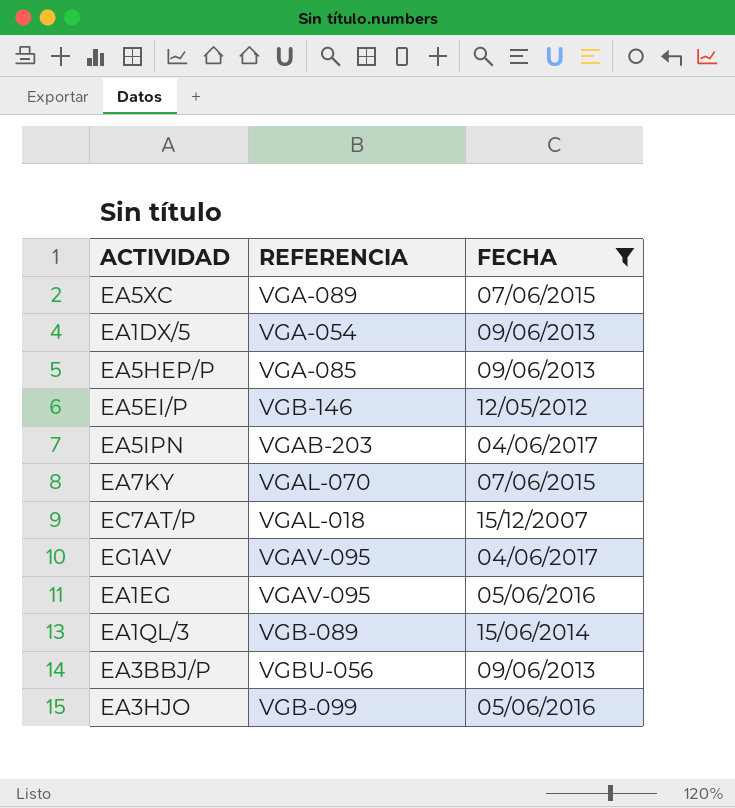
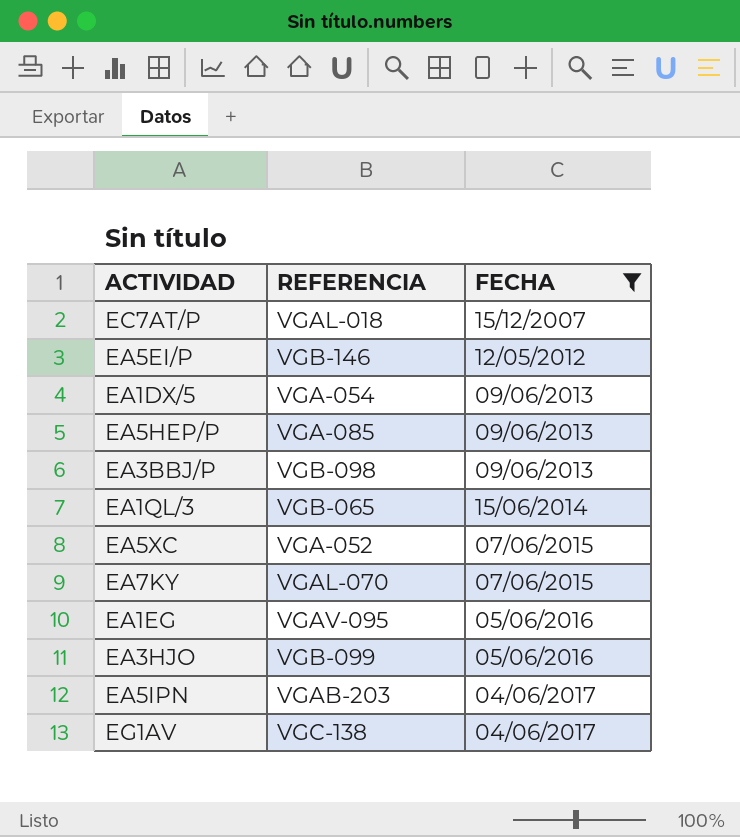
row order: none -> FECHA ascending
EA3BBJ/P | REFERENCIA: VGBU-056 -> VGB-098
EA1QL/3 | REFERENCIA: VGB-089 -> VGB-065
EA5XC | REFERENCIA: VGA-089 -> VGA-052
EG1AV | REFERENCIA: VGAV-095 -> VGC-138

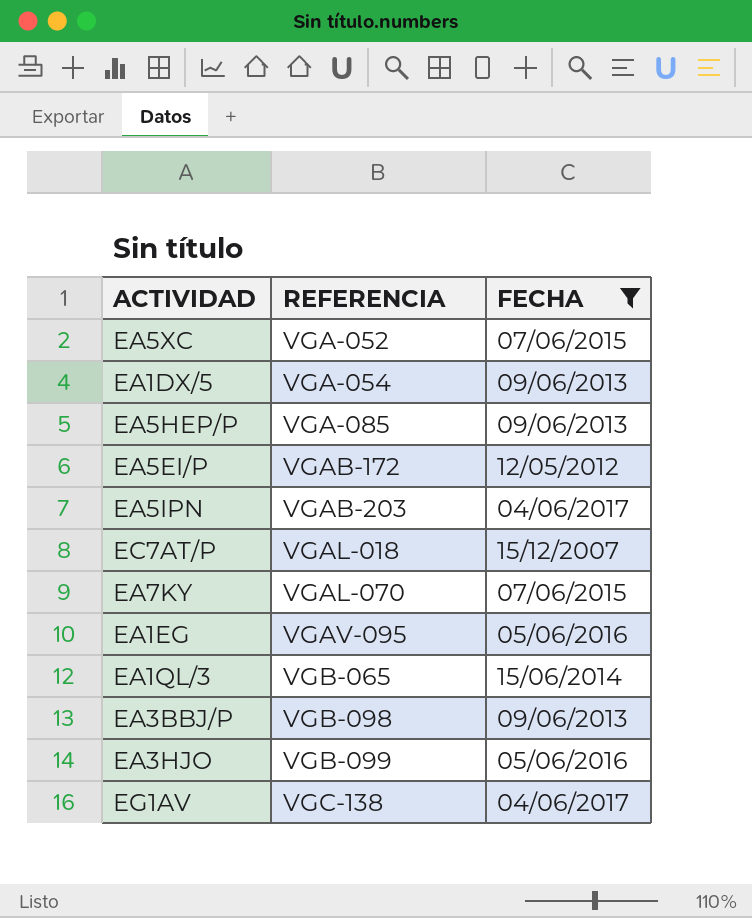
row order: FECHA ascending -> REFERENCIA ascending
EA5EI/P | REFERENCIA: VGB-146 -> VGAB-172

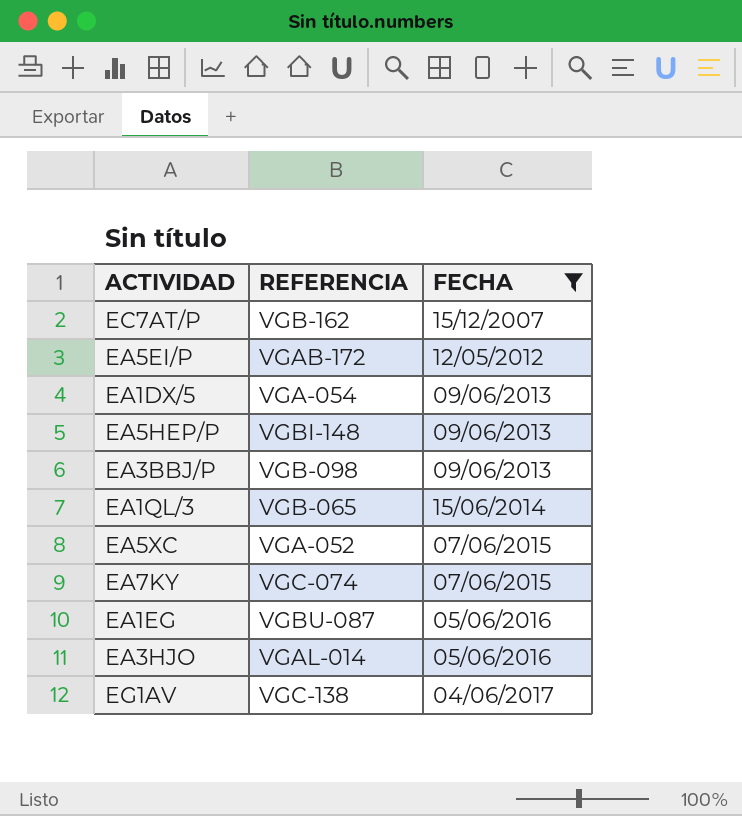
row order: REFERENCIA ascending -> FECHA ascending
row EA5IPN: VGAB-203 | 04/06/2017 -> none
EC7AT/P | REFERENCIA: VGAL-018 -> VGB-162
EA5HEP/P | REFERENCIA: VGA-085 -> VGBI-148
EA7KY | REFERENCIA: VGAL-070 -> VGC-074
EA1EG | REFERENCIA: VGAV-095 -> VGBU-087
EA3HJO | REFERENCIA: VGB-099 -> VGAL-014

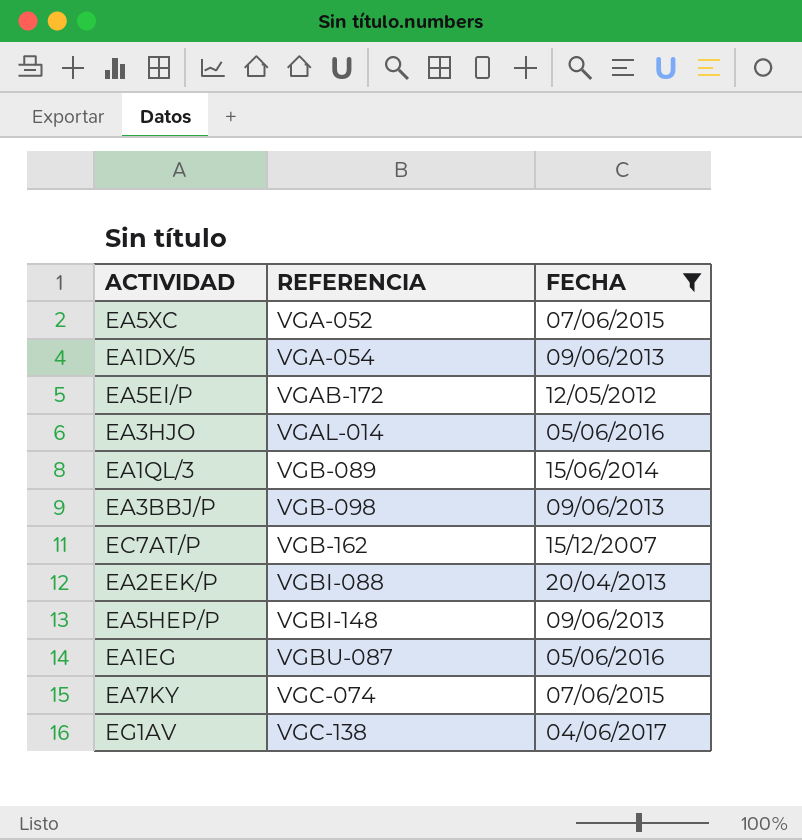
row order: FECHA ascending -> REFERENCIA ascending
EA1QL/3 | REFERENCIA: VGB-065 -> VGB-089
row EA2EEK/P: none -> VGBI-088 | 20/04/2013

